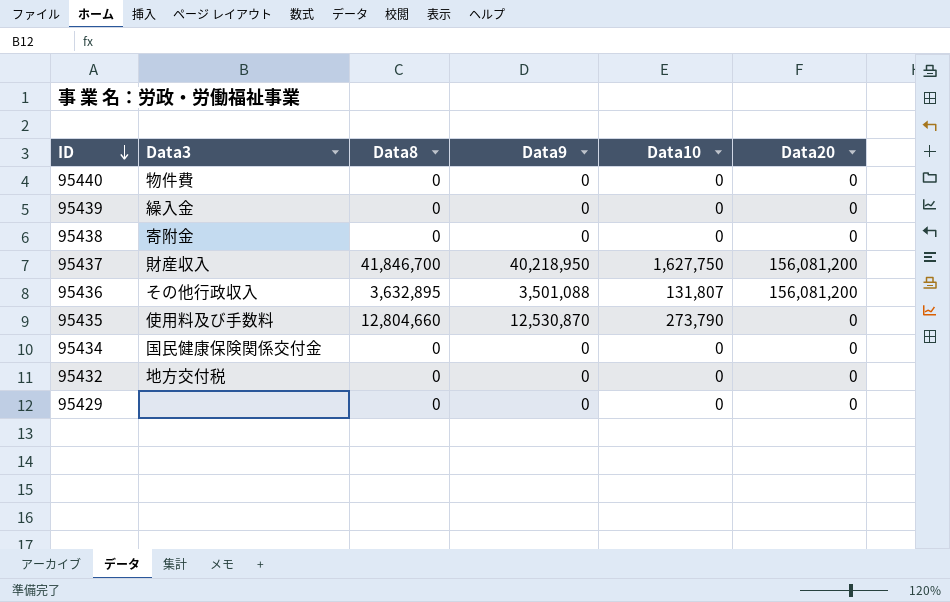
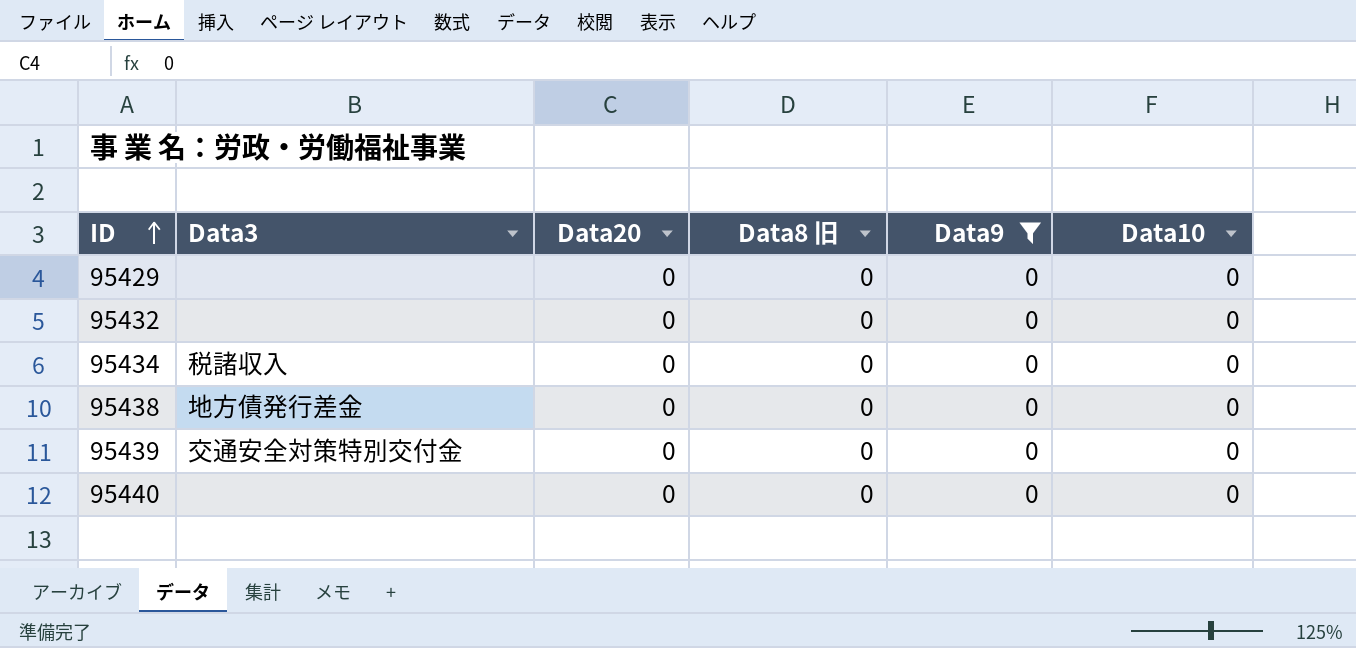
filter: none -> Data9 = 0
row order: ID descending -> ID ascending
column Data20 | position: 6 -> 3
column name: Data8 -> Data8 旧
95432 | Data3: 地方交付税 -> none
95434 | Data3: 国民健康保険関係交付金 -> 税諸収入
95438 | Data3: 寄附金 -> 地方債発行差金
95439 | Data3: 繰入金 -> 交通安全対策特別交付金
95440 | Data3: 物件費 -> none

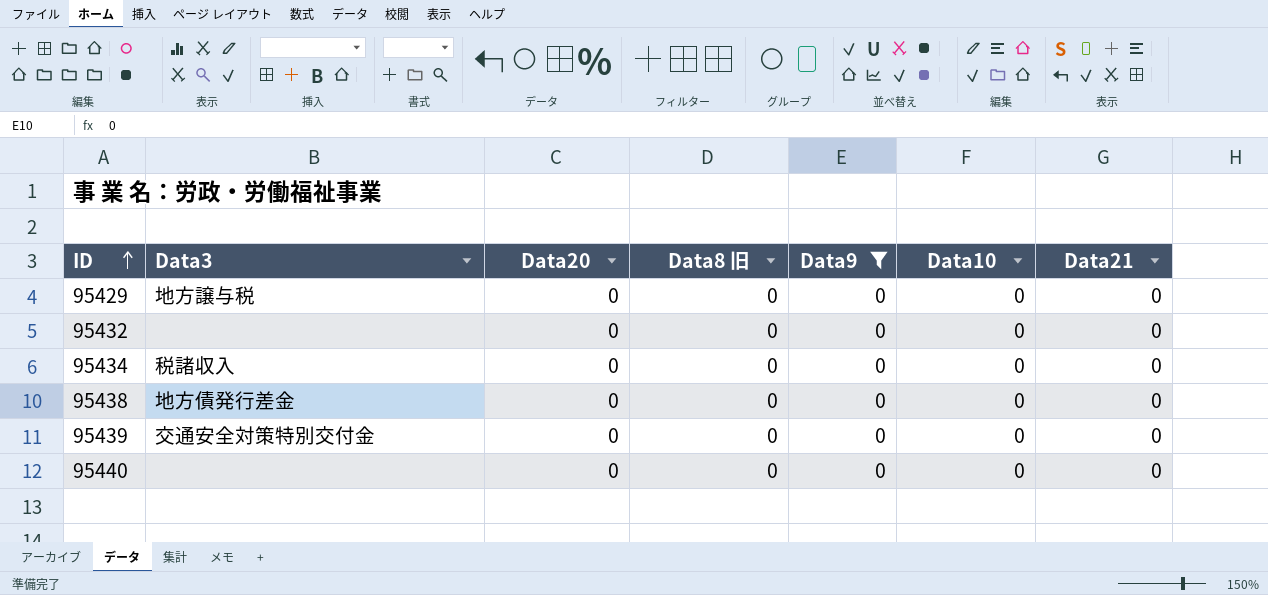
column Data21 | position: none -> 7
95429 | Data3: none -> 地方譲与税

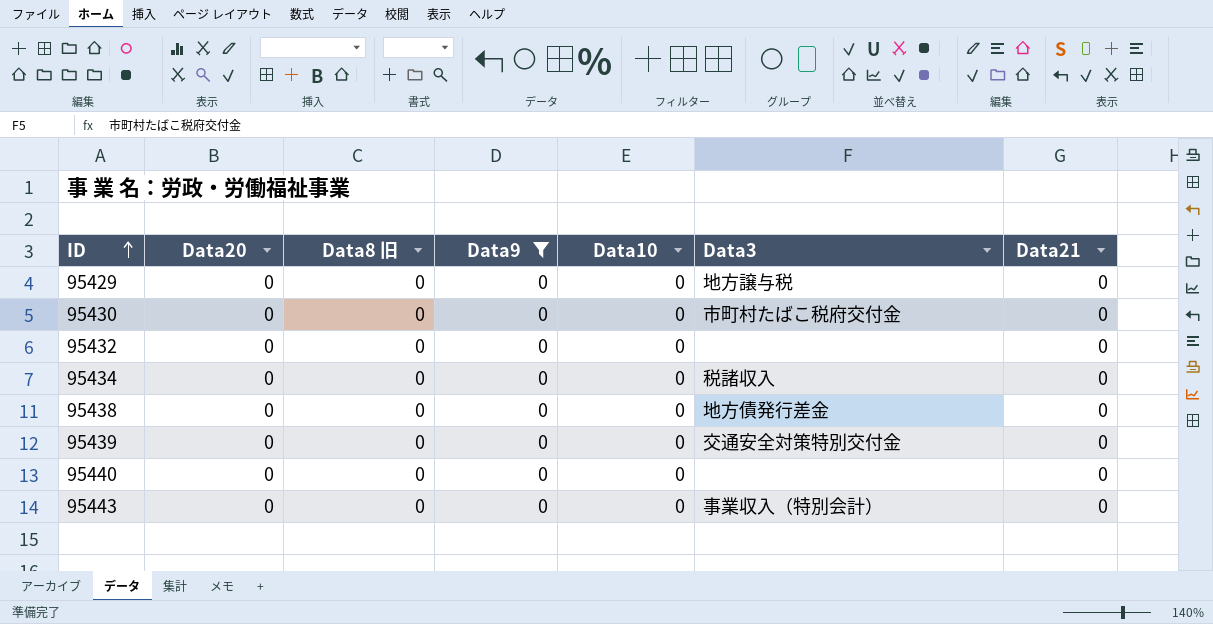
column Data3 | position: 2 -> 6
row 95430: none -> 0 | 0 | 0 | 0 | 市町村たばこ税府交付金 | 0
row 95443: none -> 0 | 0 | 0 | 0 | 事業収入（特別会計） | 0

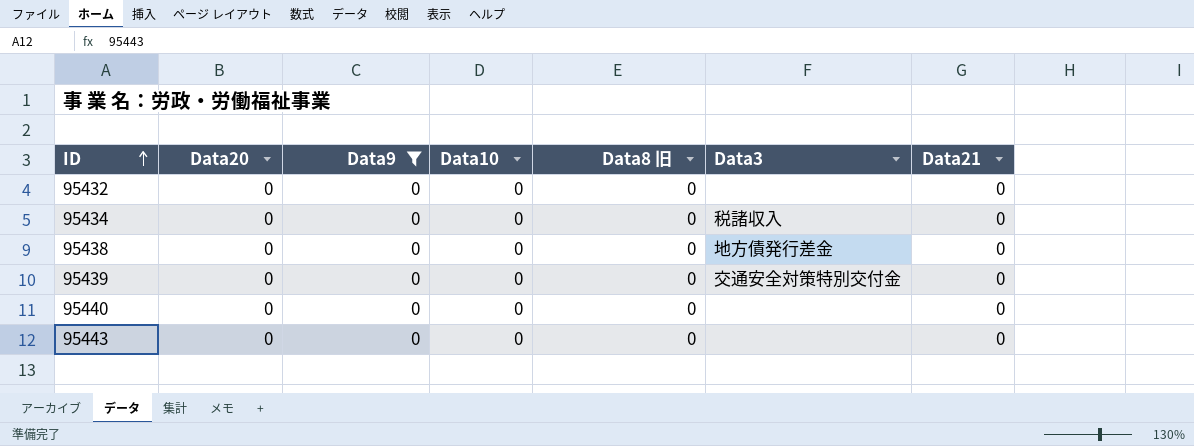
column Data8 旧 | position: 3 -> 5
row 95429: 0 | 0 | 0 | 0 | 地方譲与税 | 0 -> none
row 95430: 0 | 0 | 0 | 0 | 市町村たばこ税府交付金 | 0 -> none
95443 | Data3: 事業収入（特別会計） -> none

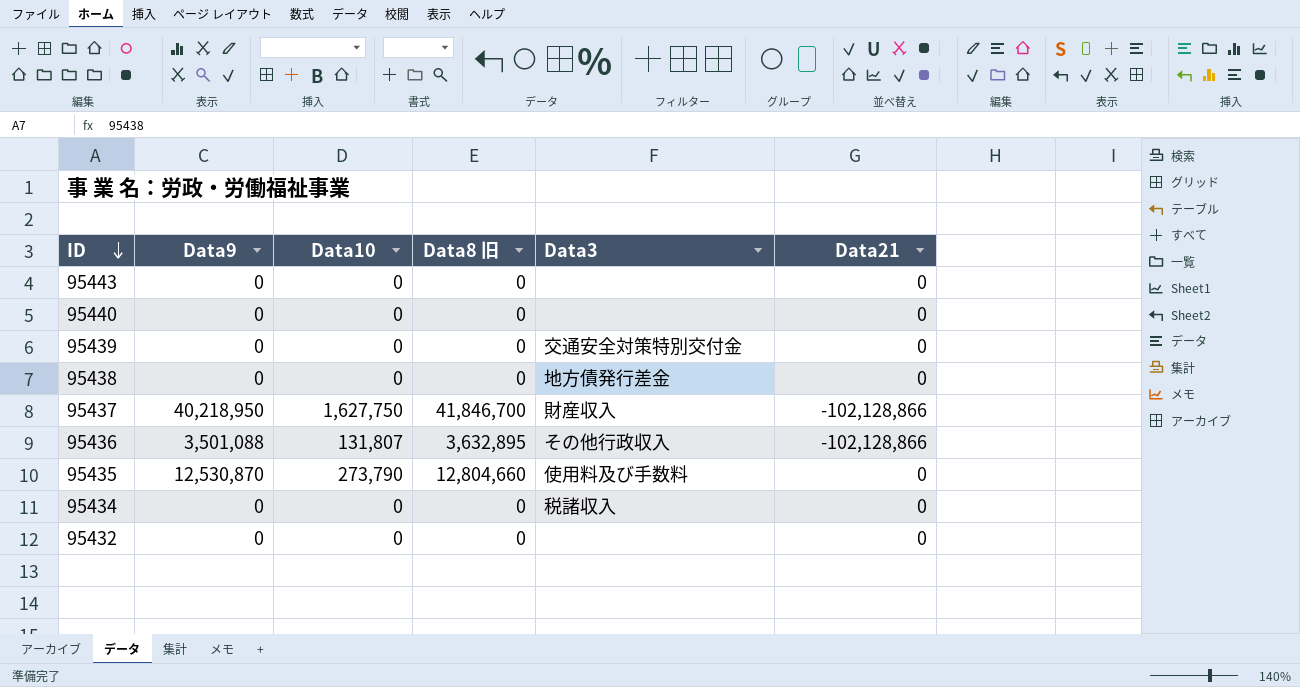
filter: Data9 = 0 -> none
row order: ID ascending -> ID descending
column Data20 | position: 2 -> none

